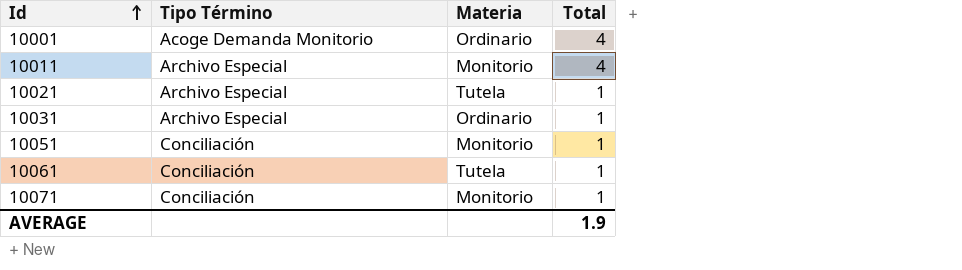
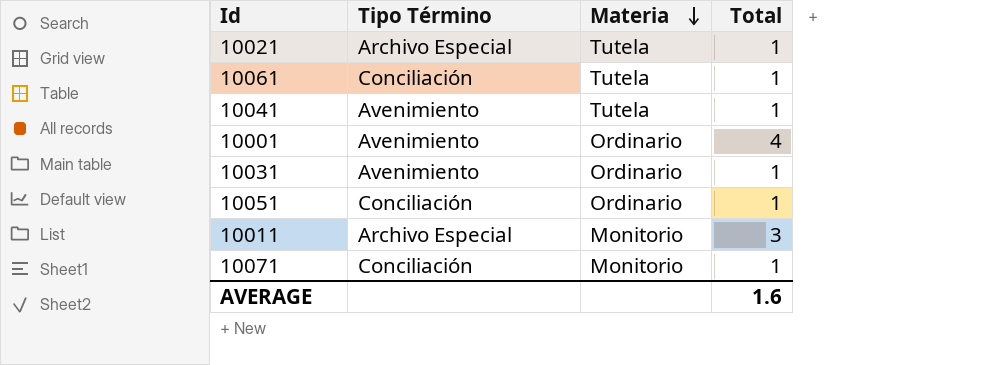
row order: Id ascending -> Materia descending
row 10041: none -> Avenimiento | Tutela | 1
10001 | Tipo Término: Acoge Demanda Monitorio -> Avenimiento
10031 | Tipo Término: Archivo Especial -> Avenimiento
10051 | Materia: Monitorio -> Ordinario
10011 | Total: 4 -> 3
AVERAGE | Total: 1.9 -> 1.6

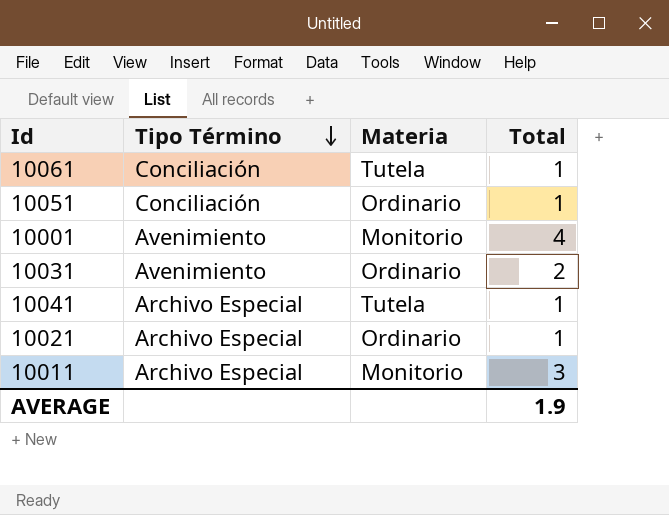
row order: Materia descending -> Tipo Término descending
row 10071: Conciliación | Monitorio | 1 -> none
10001 | Materia: Ordinario -> Monitorio
10031 | Total: 1 -> 2
10041 | Tipo Término: Avenimiento -> Archivo Especial
10021 | Materia: Tutela -> Ordinario
AVERAGE | Total: 1.6 -> 1.9

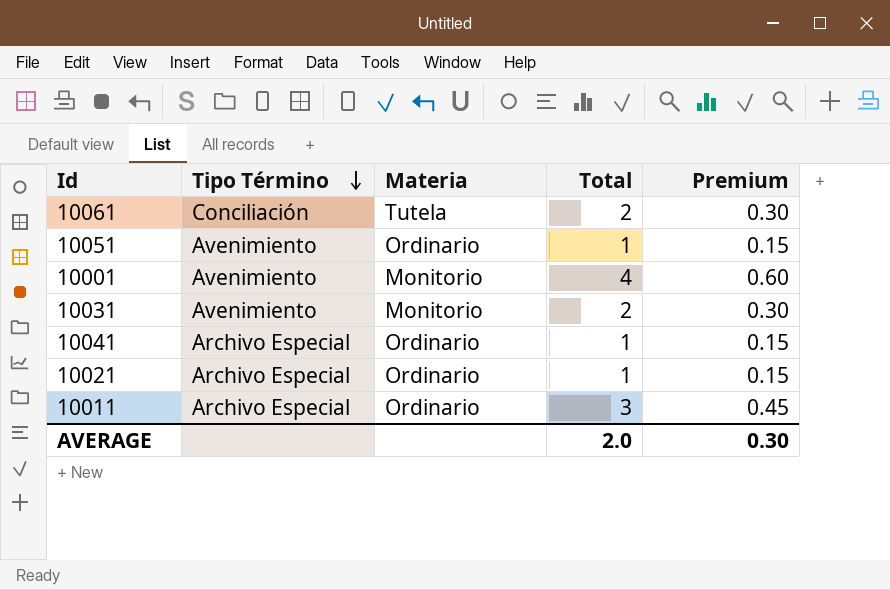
column Premium | formula: none -> [Total] * 0.15
10061 | Total: 1 -> 2
10051 | Tipo Término: Conciliación -> Avenimiento
10031 | Materia: Ordinario -> Monitorio
10041 | Materia: Tutela -> Ordinario
10011 | Materia: Monitorio -> Ordinario
AVERAGE | Total: 1.9 -> 2.0

